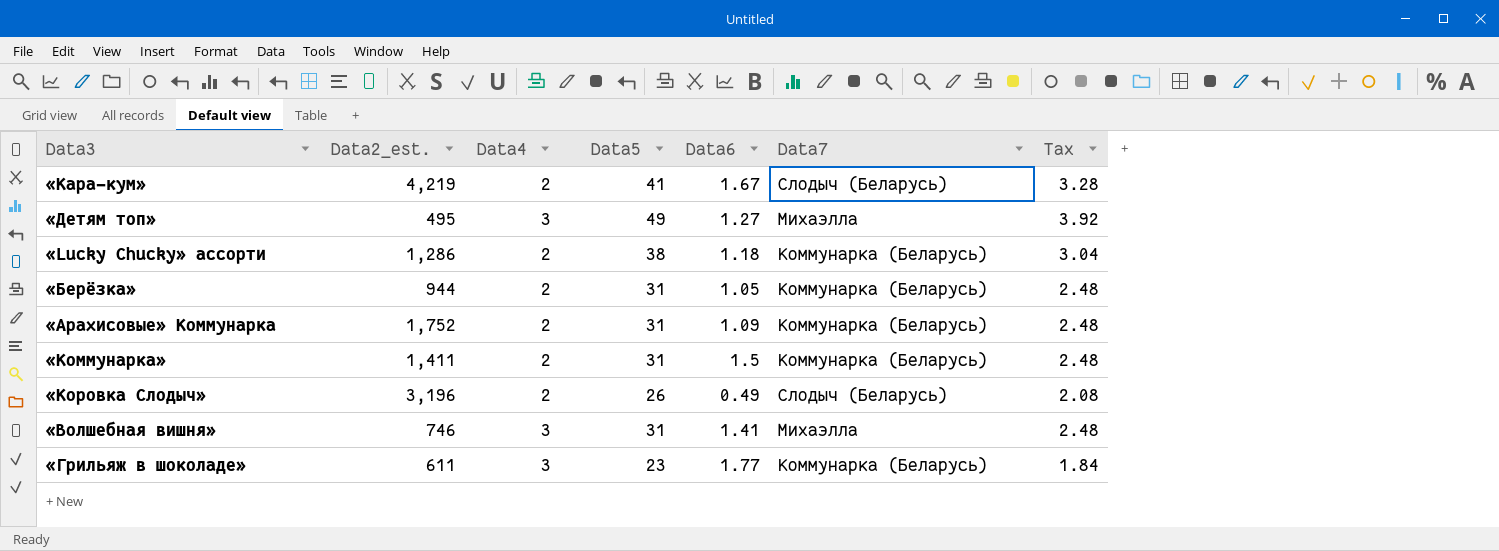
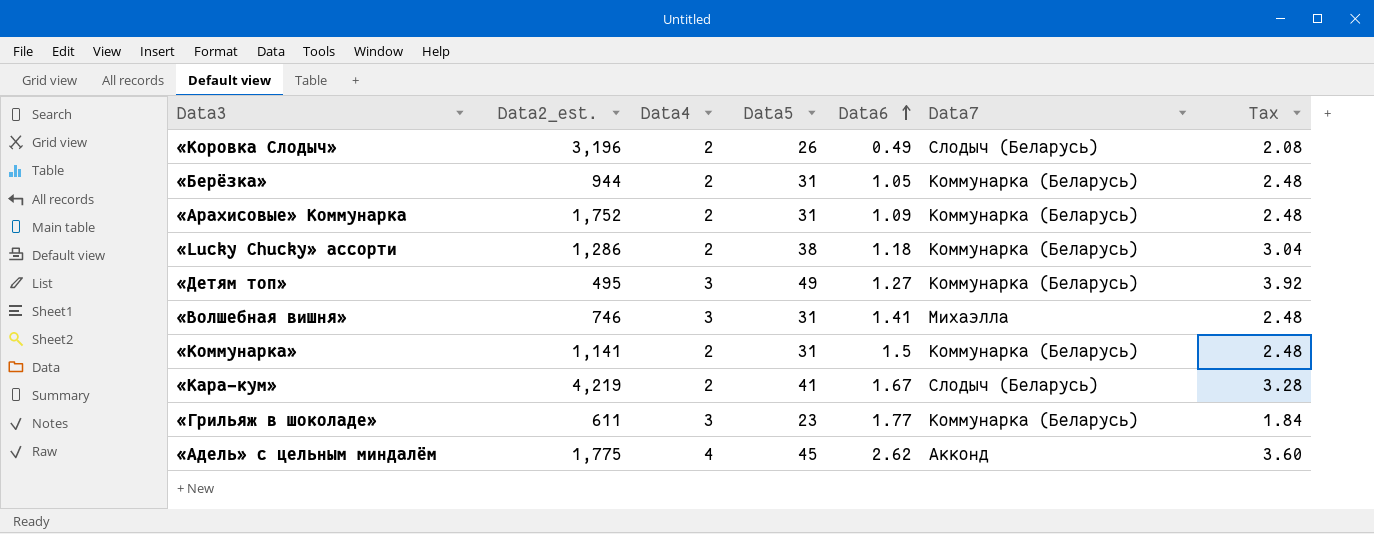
row order: none -> Data6 ascending
«Детям топ» | Data7: Михаэлла -> Коммунарка (Беларусь)
«Коммунарка» | Data2_est.: 1,411 -> 1,141
row «Адель» с цельным миндалём: none -> 1,775 | 4 | 45 | 2.62 | Акконд | 3.60

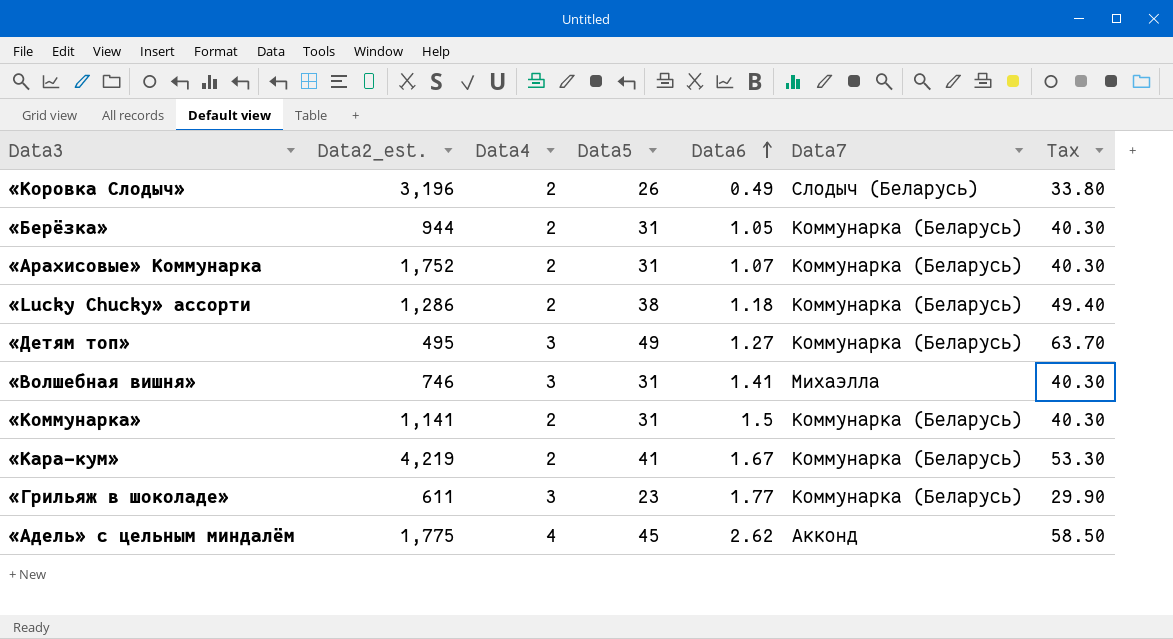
column Tax | formula: [Data5] * 0.08 -> [Data5] * 1.3
«Арахисовые» Коммунарка | Data6: 1.09 -> 1.07
«Кара-кум» | Data7: Слодыч (Беларусь) -> Коммунарка (Беларусь)

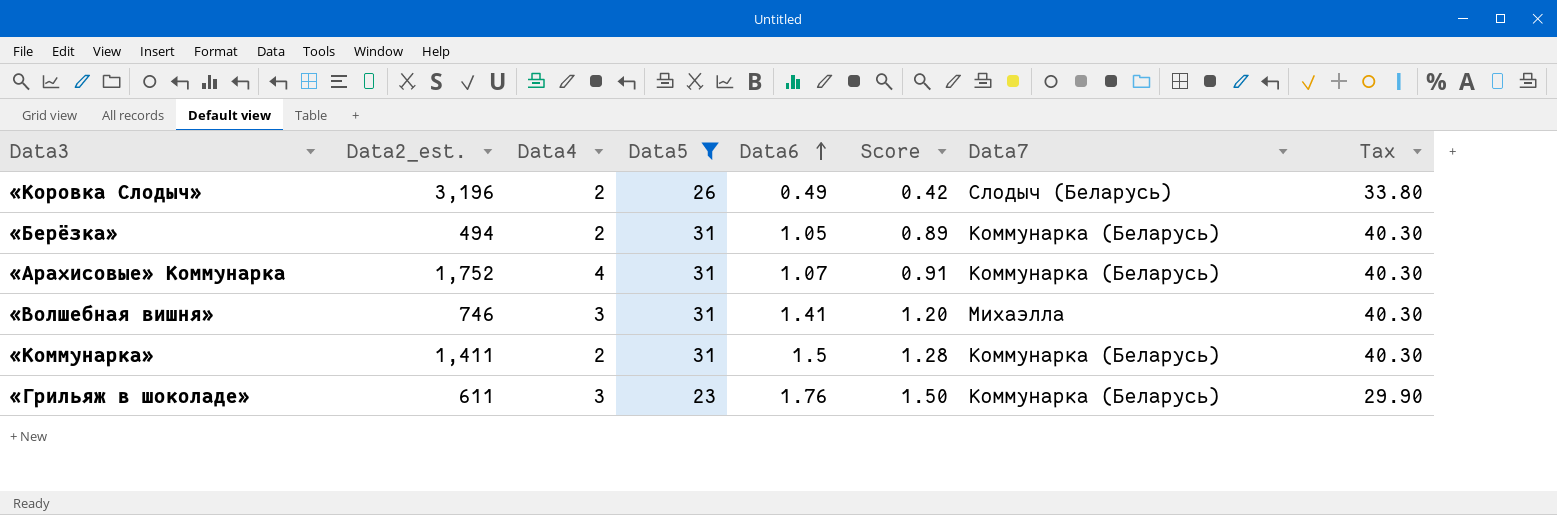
filter: none -> Data5 <= 31
column Score | formula: none -> [Data6] * 0.85
«Берёзка» | Data2_est.: 944 -> 494
«Арахисовые» Коммунарка | Data4: 2 -> 4
«Коммунарка» | Data2_est.: 1,141 -> 1,411
«Грильяж в шоколаде» | Data6: 1.77 -> 1.76

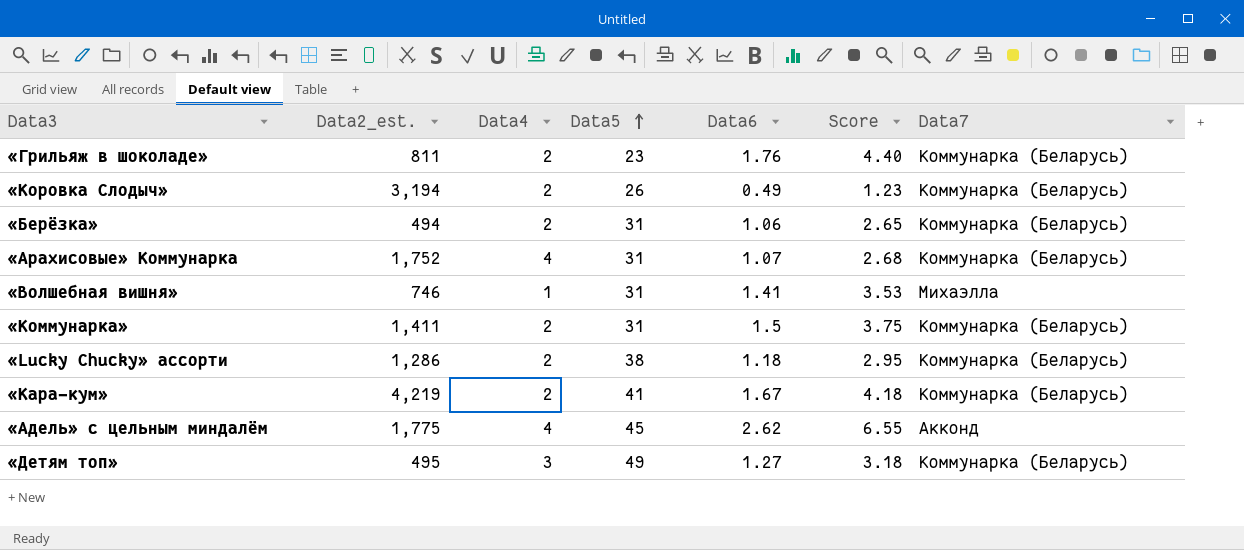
filter: Data5 <= 31 -> none
row order: Data6 ascending -> Data5 ascending
column Tax | formula: [Data5] * 1.3 -> none
column Score | formula: [Data6] * 0.85 -> [Data6] * 2.5
«Грильяж в шоколаде» | Data2_est.: 611 -> 811
«Грильяж в шоколаде» | Data4: 3 -> 2
«Коровка Слодыч» | Data2_est.: 3,196 -> 3,194
«Коровка Слодыч» | Data7: Слодыч (Беларусь) -> Коммунарка (Беларусь)
«Берёзка» | Data6: 1.05 -> 1.06
«Волшебная вишня» | Data4: 3 -> 1

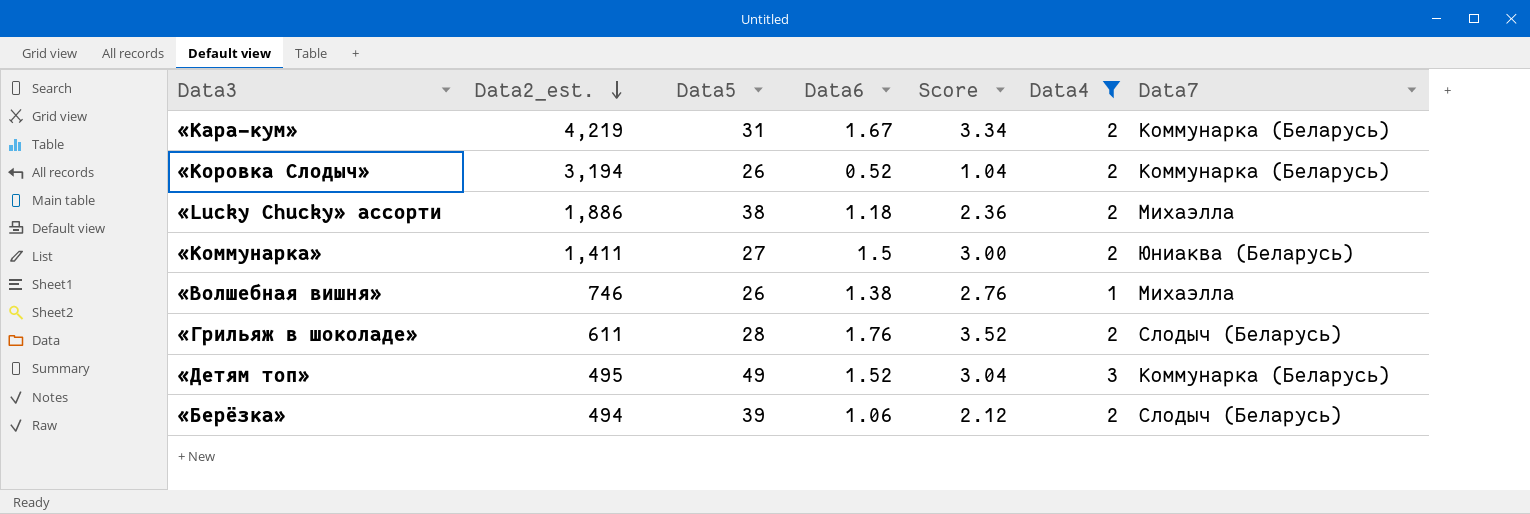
filter: none -> Data4 != 4
row order: Data5 ascending -> Data2_est. descending
column Score | formula: [Data6] * 2.5 -> [Data6] * 2
column Data4 | position: 3 -> 6
«Кара-кум» | Data5: 41 -> 31
«Коровка Слодыч» | Data6: 0.49 -> 0.52
«Lucky Chucky» ассорти | Data2_est.: 1,286 -> 1,886
«Lucky Chucky» ассорти | Data7: Коммунарка (Беларусь) -> Михаэлла
«Коммунарка» | Data5: 31 -> 27
«Коммунарка» | Data7: Коммунарка (Беларусь) -> Юниаква (Беларусь)
«Волшебная вишня» | Data5: 31 -> 26
«Волшебная вишня» | Data6: 1.41 -> 1.38
«Грильяж в шоколаде» | Data2_est.: 811 -> 611
«Грильяж в шоколаде» | Data5: 23 -> 28
«Грильяж в шоколаде» | Data7: Коммунарка (Беларусь) -> Слодыч (Беларусь)
«Детям топ» | Data6: 1.27 -> 1.52
«Берёзка» | Data5: 31 -> 39
«Берёзка» | Data7: Коммунарка (Беларусь) -> Слодыч (Беларусь)

